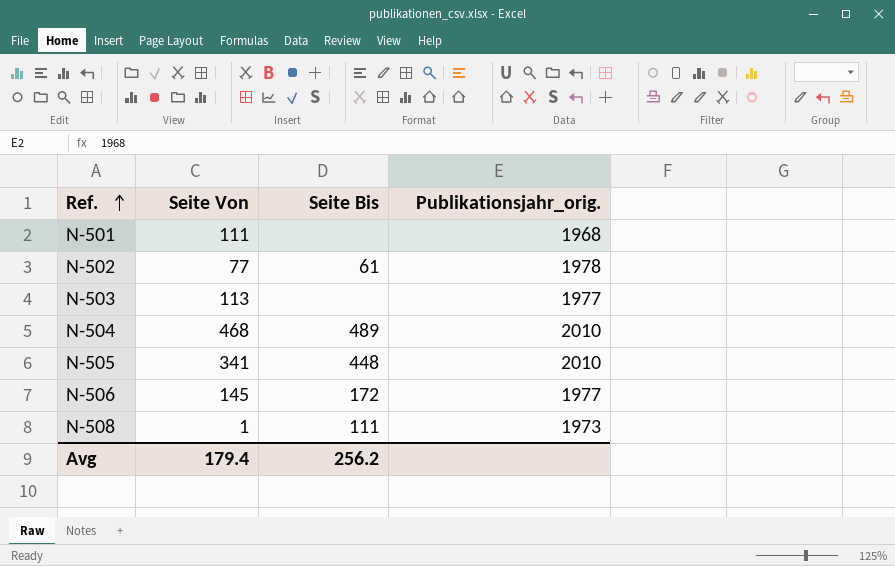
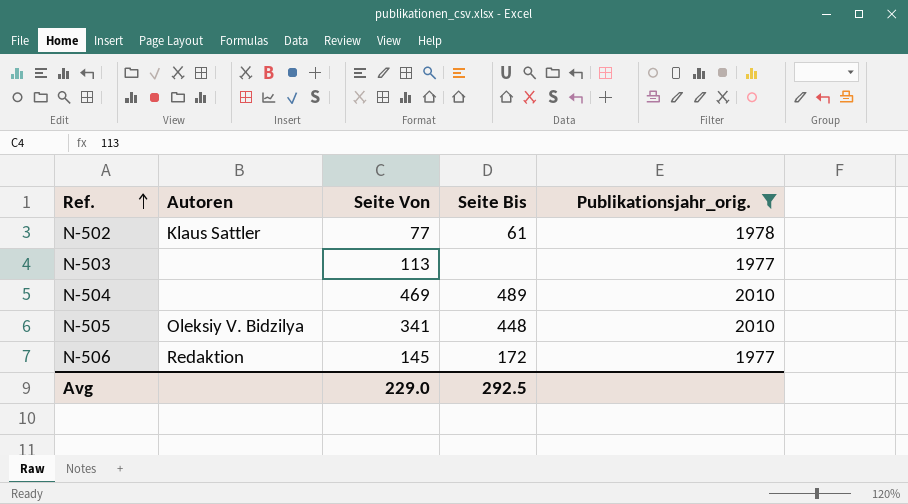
filter: none -> Publikationsjahr_orig. >= 1977
column Autoren | position: none -> 2
N-504 | Seite Von: 468 -> 469
Avg | Seite Von: 179.4 -> 229.0
Avg | Seite Bis: 256.2 -> 292.5

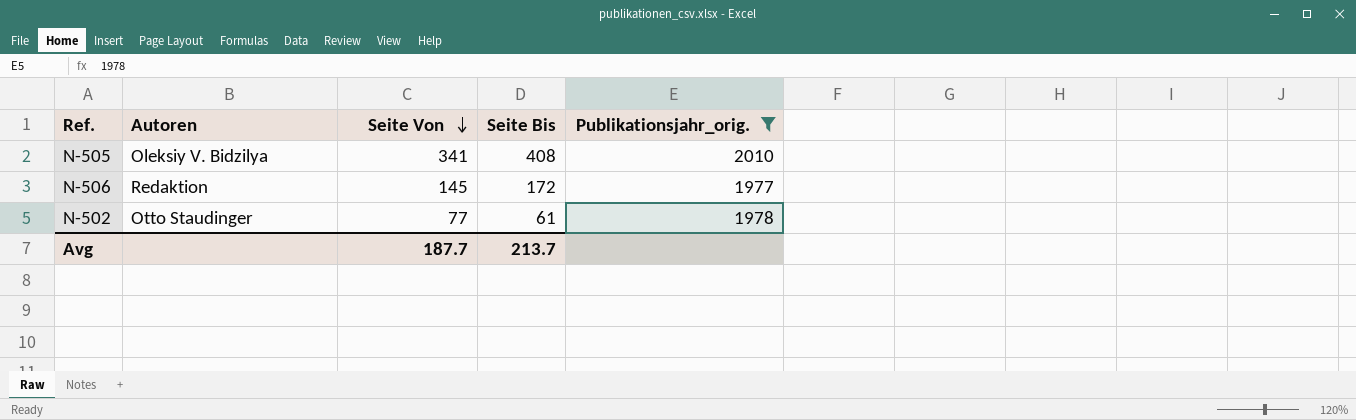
row order: Ref. ascending -> Seite Von descending
row N-503: none | 113 | none | 1977 -> none
row N-504: none | 469 | 489 | 2010 -> none
N-505 | Seite Bis: 448 -> 408
N-502 | Autoren: Klaus Sattler -> Otto Staudinger
Avg | Seite Von: 229.0 -> 187.7
Avg | Seite Bis: 292.5 -> 213.7

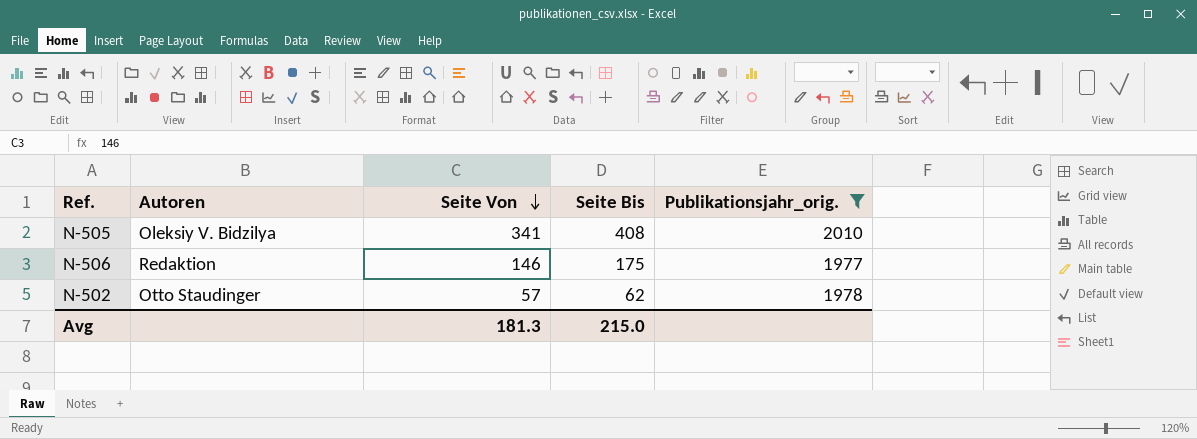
N-506 | Seite Von: 145 -> 146
N-506 | Seite Bis: 172 -> 175
N-502 | Seite Von: 77 -> 57
N-502 | Seite Bis: 61 -> 62
Avg | Seite Von: 187.7 -> 181.3
Avg | Seite Bis: 213.7 -> 215.0

